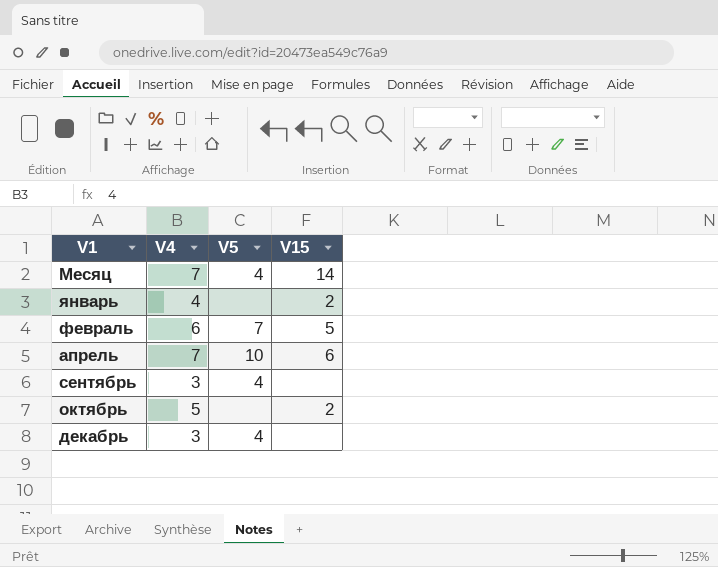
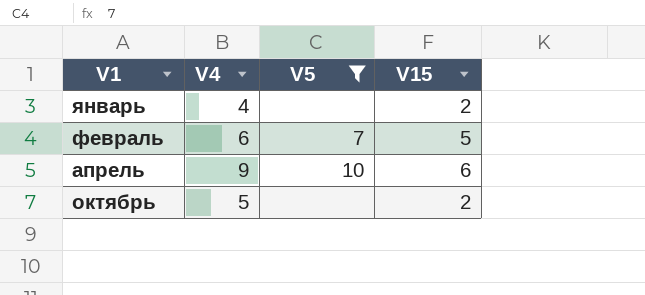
filter: none -> V5 != 4
апрель | V4: 7 -> 9

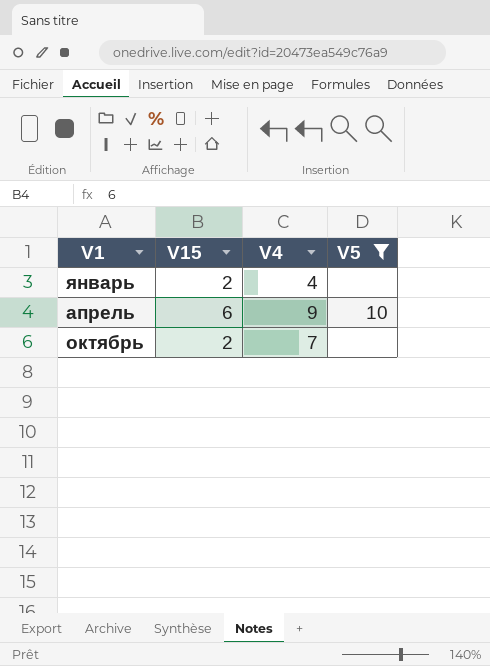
column V15 | position: 4 -> 2
row февраль: 6 | 7 | 5 -> none
октябрь | V4: 5 -> 7

